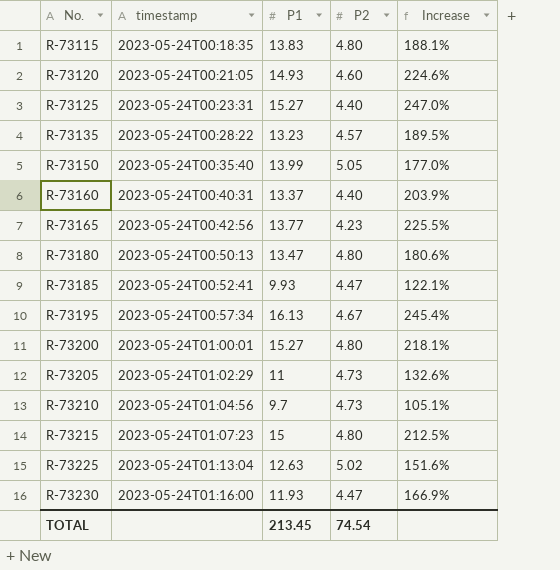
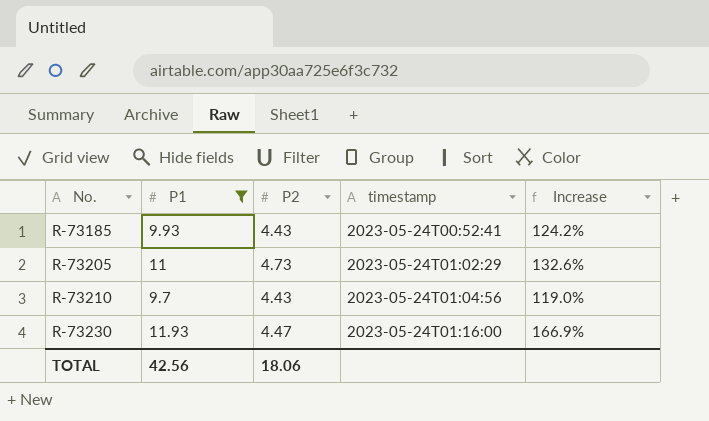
filter: none -> P1 <= 11.93
column timestamp | position: 2 -> 4
R-73185 | P2: 4.47 -> 4.43
R-73185 | Increase: 122.1% -> 124.2%
R-73210 | P2: 4.73 -> 4.43
R-73210 | Increase: 105.1% -> 119.0%
TOTAL | P1: 213.45 -> 42.56
TOTAL | P2: 74.54 -> 18.06

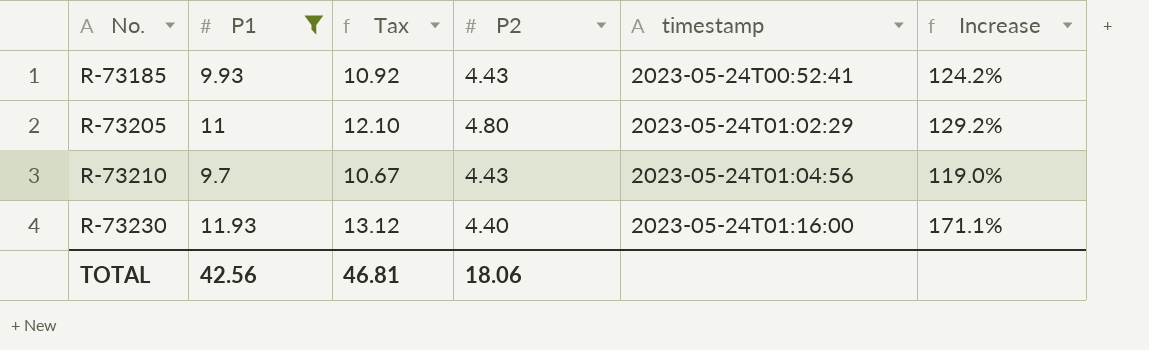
column Tax | formula: none -> [P1] * 1.1
R-73205 | P2: 4.73 -> 4.80
R-73205 | Increase: 132.6% -> 129.2%
R-73230 | P2: 4.47 -> 4.40
R-73230 | Increase: 166.9% -> 171.1%

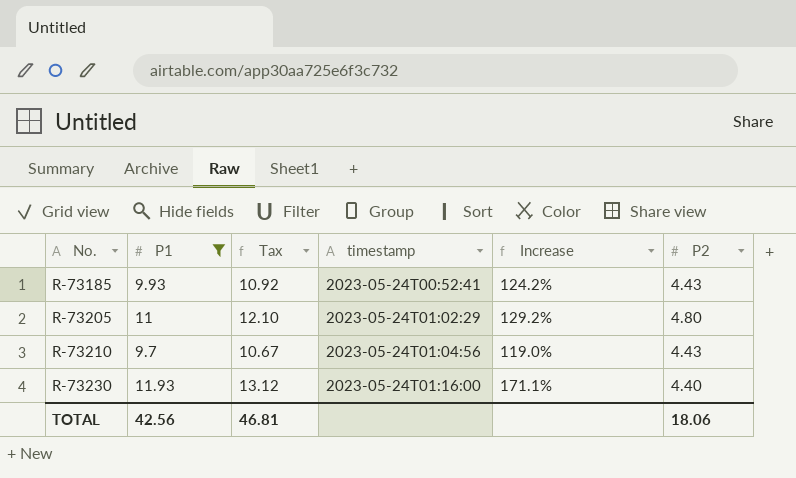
column P2 | position: 4 -> 6

